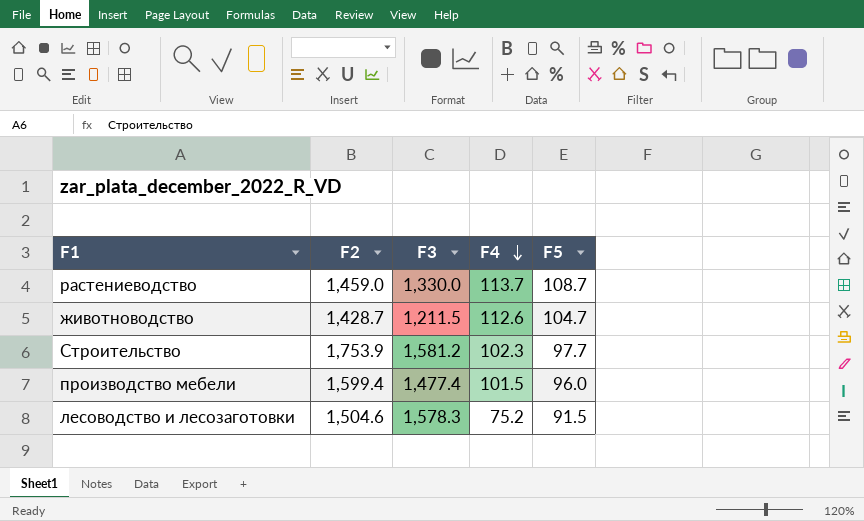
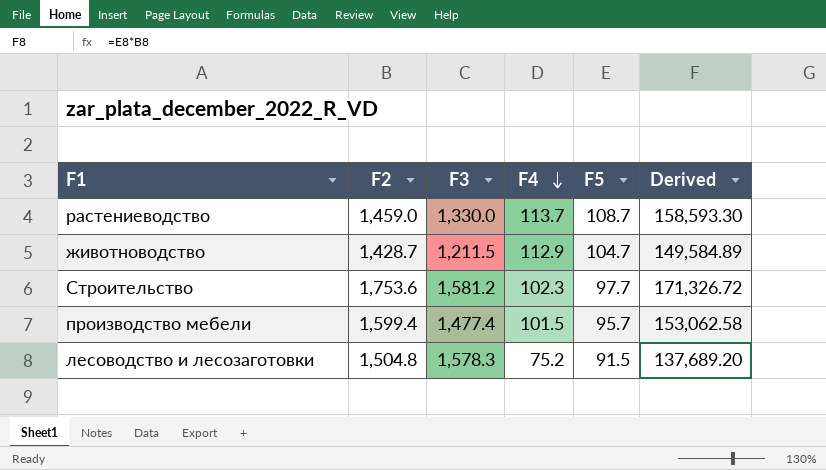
column Derived | formula: none -> [F2] * [F5]
животноводство | F4: 112.6 -> 112.9
Строительство | F2: 1,753.9 -> 1,753.6
производство мебели | F5: 96.0 -> 95.7
лесоводство и лесозаготовки | F2: 1,504.6 -> 1,504.8

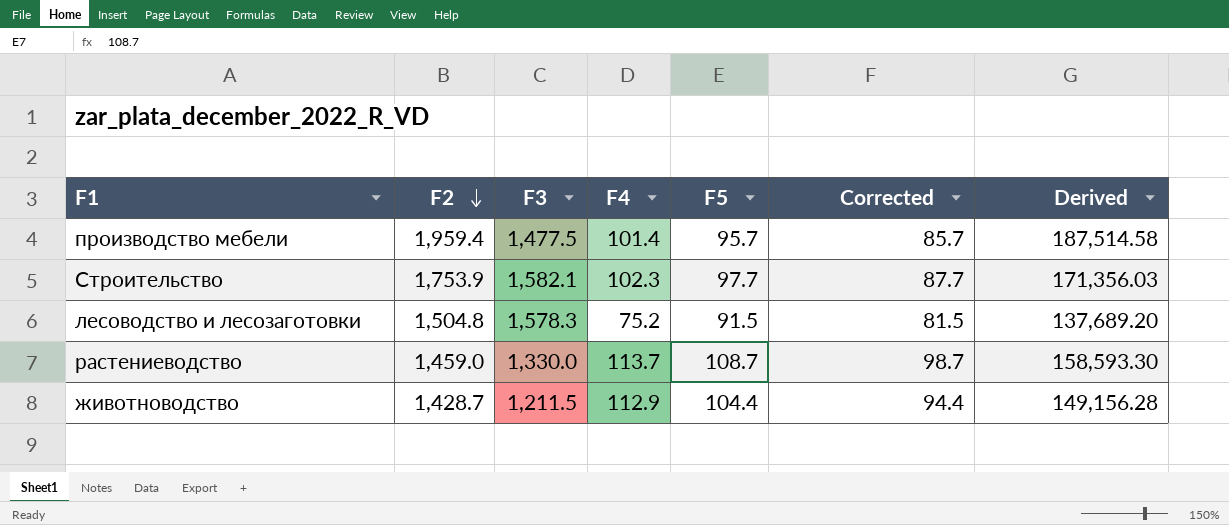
row order: F4 descending -> F2 descending
column Corrected | formula: none -> [F5] - 10
производство мебели | F2: 1,599.4 -> 1,959.4
производство мебели | F3: 1,477.4 -> 1,477.5
производство мебели | F4: 101.5 -> 101.4
производство мебели | Derived: 153,062.58 -> 187,514.58
Строительство | F2: 1,753.6 -> 1,753.9
Строительство | F3: 1,581.2 -> 1,582.1
Строительство | Derived: 171,326.72 -> 171,356.03
животноводство | F5: 104.7 -> 104.4
животноводство | Derived: 149,584.89 -> 149,156.28

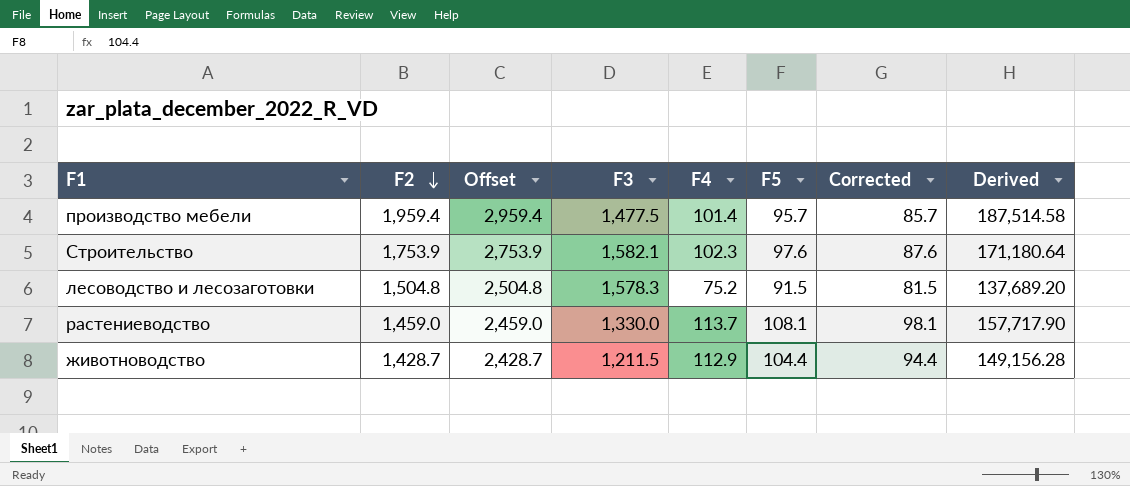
column Offset | formula: none -> [F2] + 1000
Строительство | F5: 97.7 -> 97.6
Строительство | Corrected: 87.7 -> 87.6
Строительство | Derived: 171,356.03 -> 171,180.64
растениеводство | F5: 108.7 -> 108.1
растениеводство | Corrected: 98.7 -> 98.1
растениеводство | Derived: 158,593.30 -> 157,717.90

